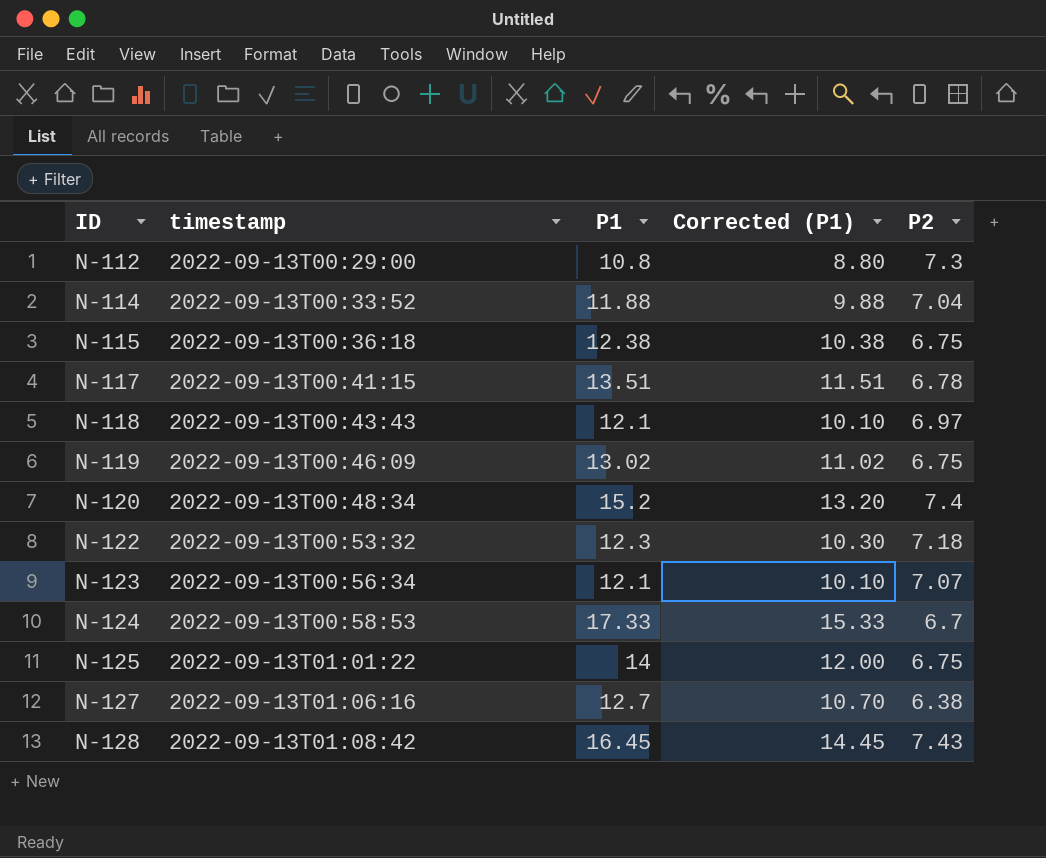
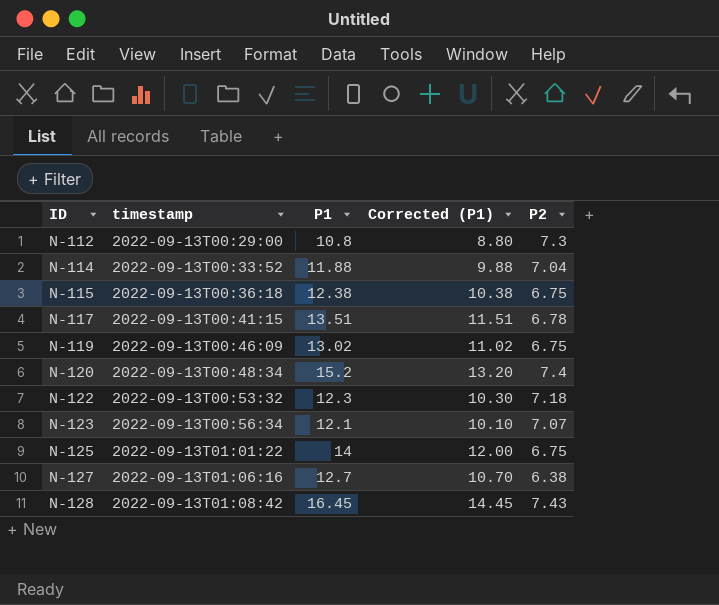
row N-118: 2022-09-13T00:43:43 | 12.1 | 10.10 | 6.97 -> none
row N-124: 2022-09-13T00:58:53 | 17.33 | 15.33 | 6.7 -> none

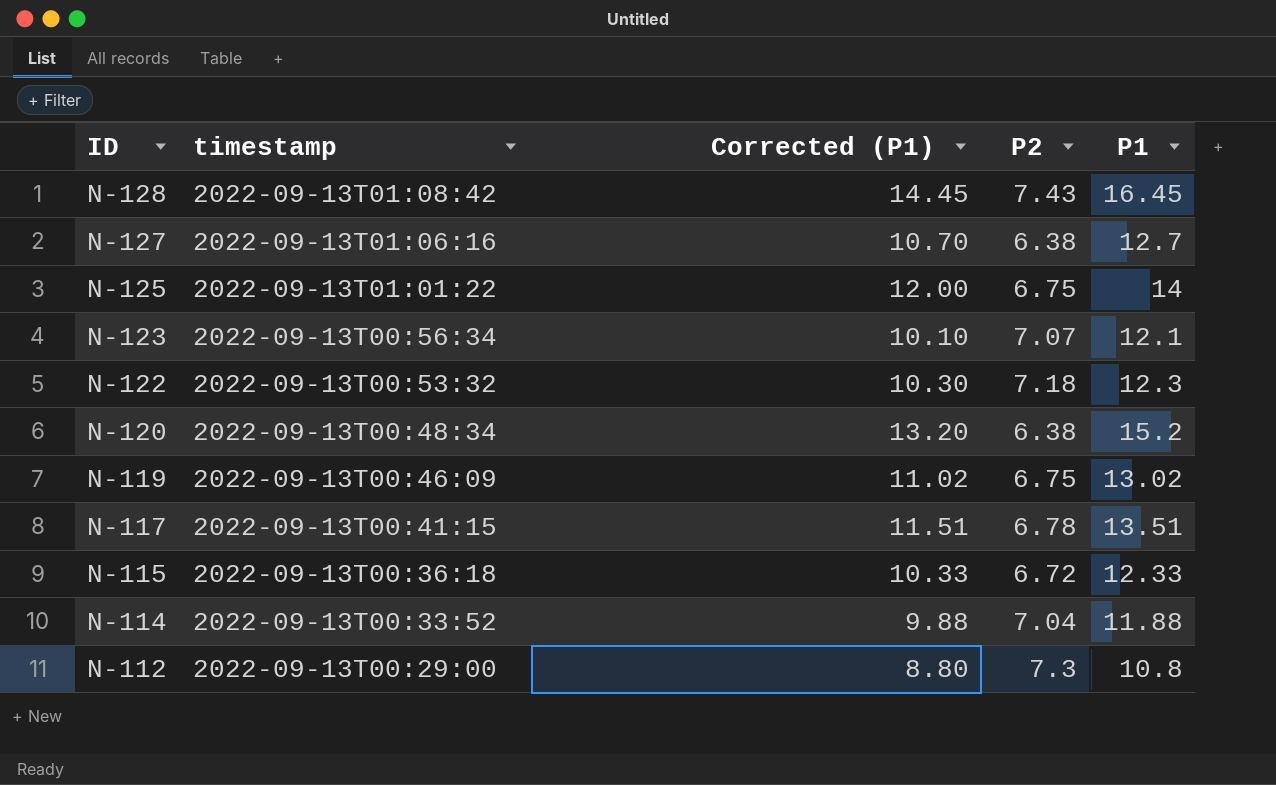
row order: ID ascending -> ID descending
column P1 | position: 3 -> 5
N-120 | P2: 7.4 -> 6.38
N-115 | Corrected (P1): 10.38 -> 10.33
N-115 | P2: 6.75 -> 6.72
N-115 | P1: 12.38 -> 12.33

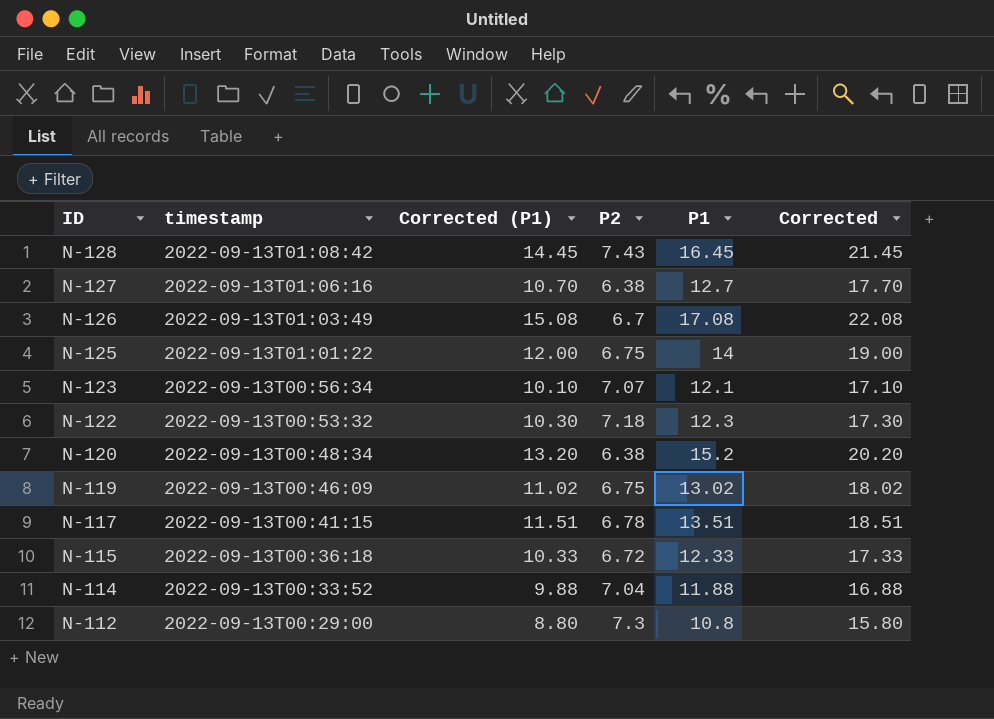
column Corrected | formula: none -> [P1] + 5
row N-126: none -> 2022-09-13T01:03:49 | 15.08 | 6.7 | 17.08 | 22.08

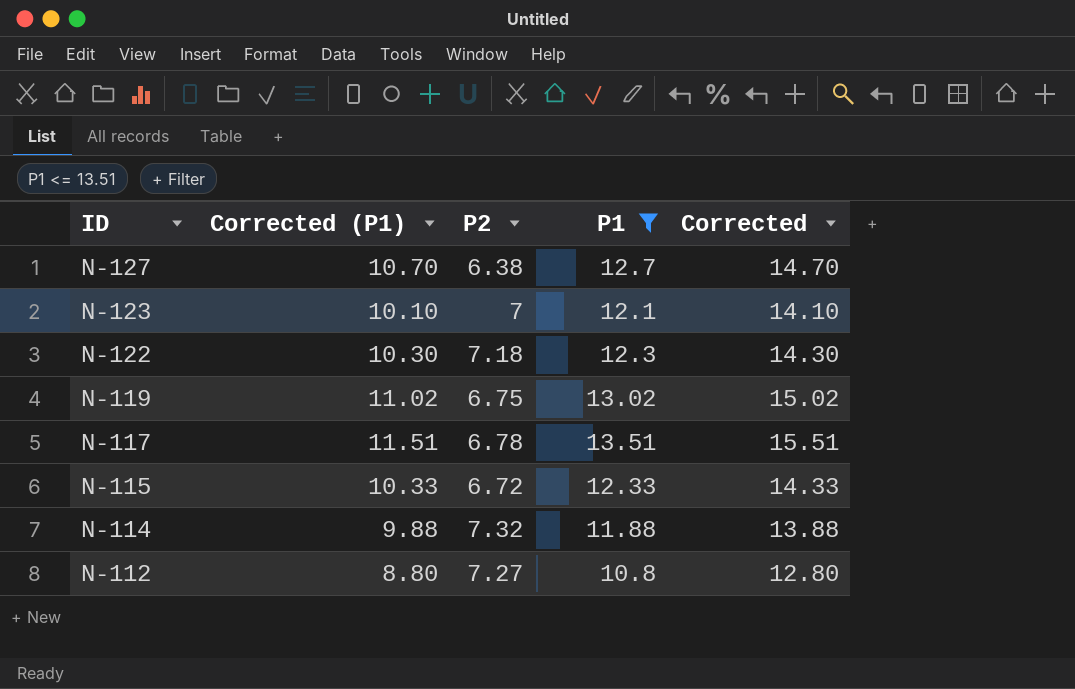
filter: none -> P1 <= 13.51
column timestamp | position: 2 -> none
column Corrected | formula: [P1] + 5 -> [P1] + 2
N-123 | P2: 7.07 -> 7
N-114 | P2: 7.04 -> 7.32
N-112 | P2: 7.3 -> 7.27

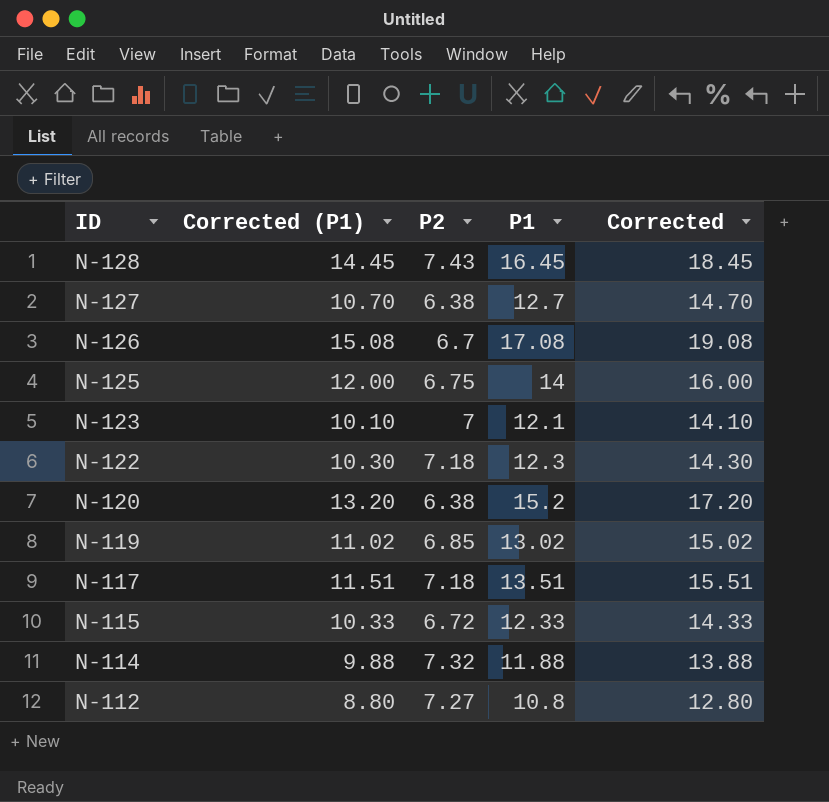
filter: P1 <= 13.51 -> none
N-119 | P2: 6.75 -> 6.85
N-117 | P2: 6.78 -> 7.18

